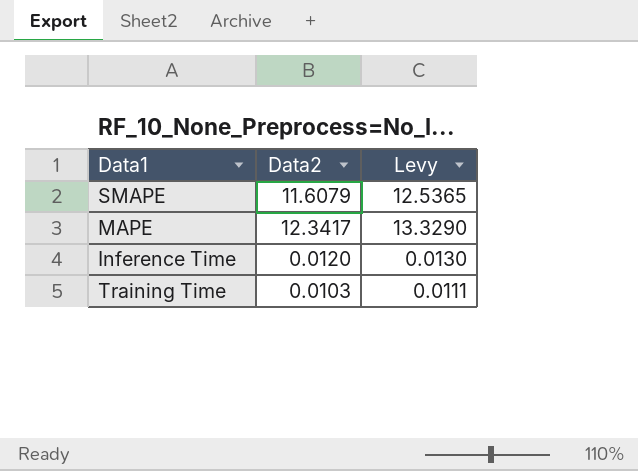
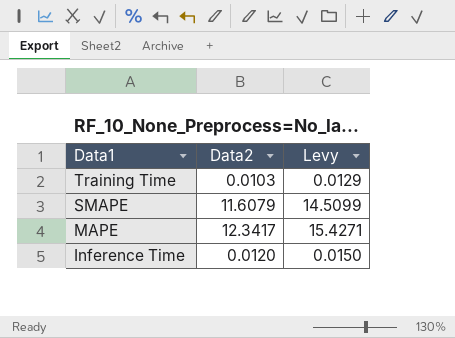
row order: none -> Data1 descending
column Levy | formula: [Data2] * 1.08 -> [Data2] * 1.25

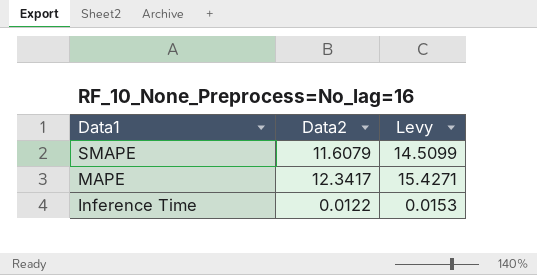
row Training Time: 0.0103 | 0.0129 -> none
Inference Time | Data2: 0.0120 -> 0.0122
Inference Time | Levy: 0.0150 -> 0.0153

